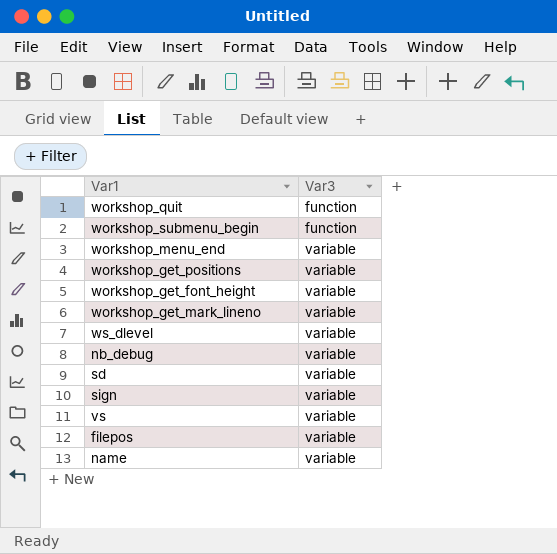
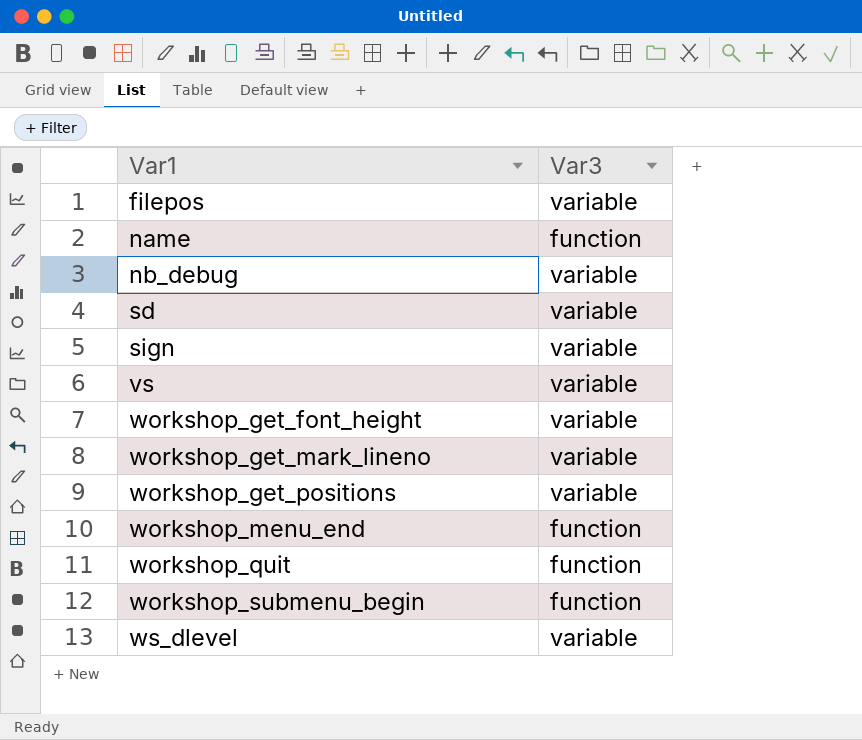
row order: Var3 ascending -> Var1 ascending
name | Var3: variable -> function
workshop_menu_end | Var3: variable -> function

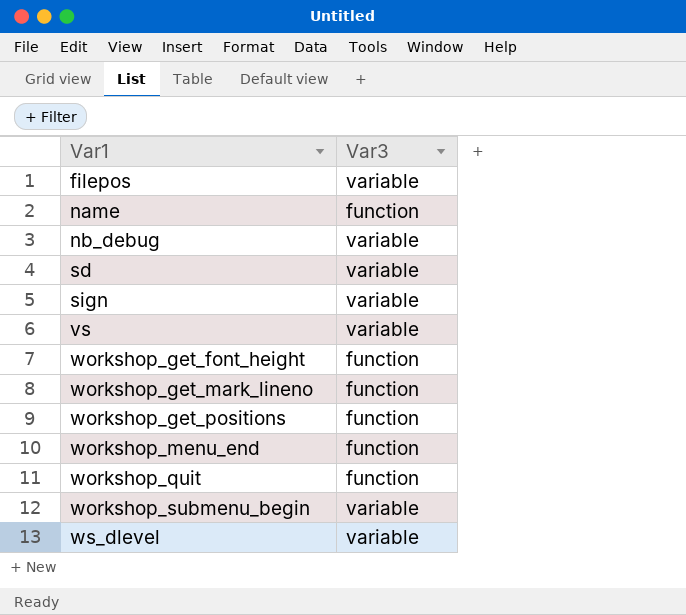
workshop_get_font_height | Var3: variable -> function
workshop_get_mark_lineno | Var3: variable -> function
workshop_get_positions | Var3: variable -> function
workshop_submenu_begin | Var3: function -> variable

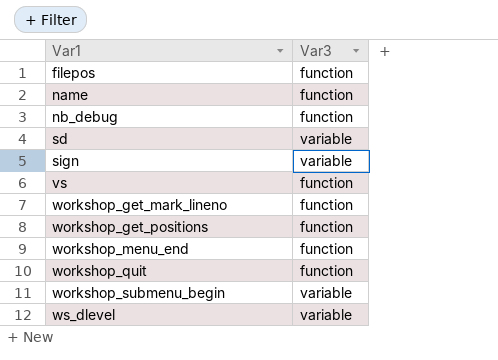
row workshop_get_font_height: function -> none
filepos | Var3: variable -> function
nb_debug | Var3: variable -> function
vs | Var3: variable -> function

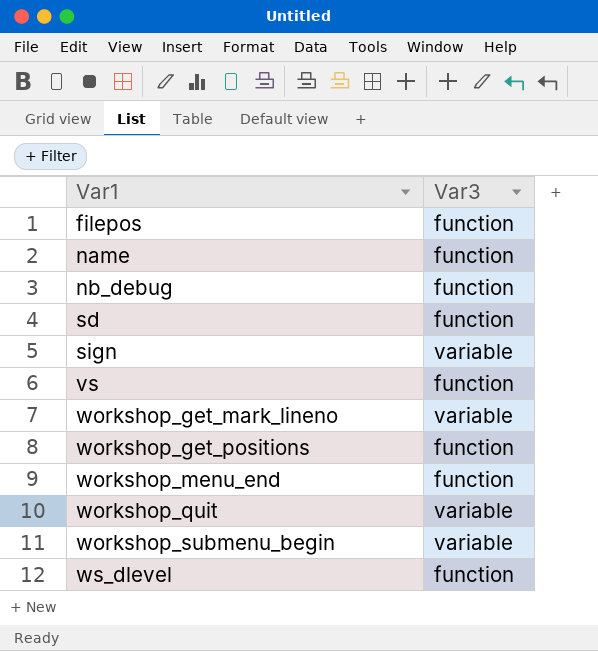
sd | Var3: variable -> function
workshop_get_mark_lineno | Var3: function -> variable
workshop_quit | Var3: function -> variable
ws_dlevel | Var3: variable -> function

